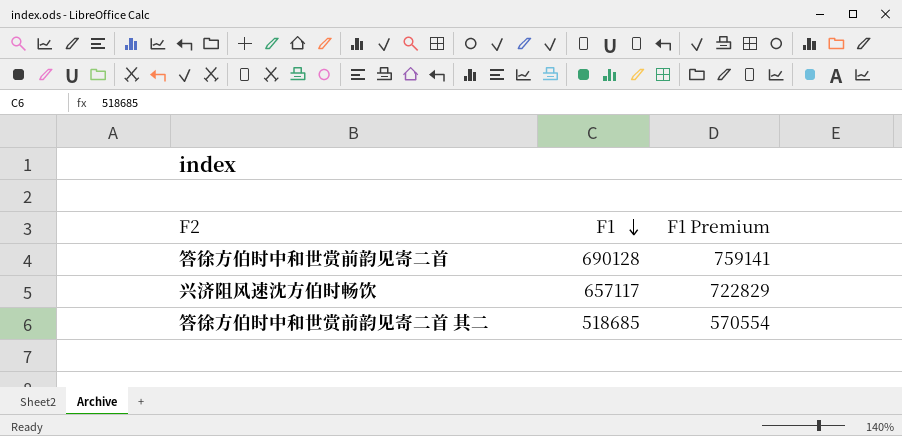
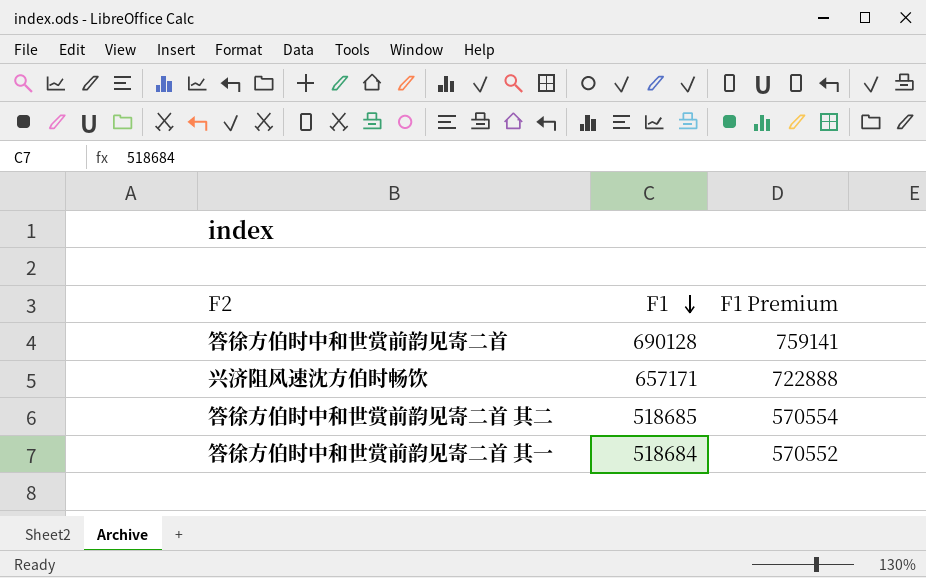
兴济阻风速沈方伯时畅饮 | F1: 657117 -> 657171
兴济阻风速沈方伯时畅饮 | F1 Premium: 722829 -> 722888
row 答徐方伯时中和世赏前韵见寄二首 其一: none -> 518684 | 570552

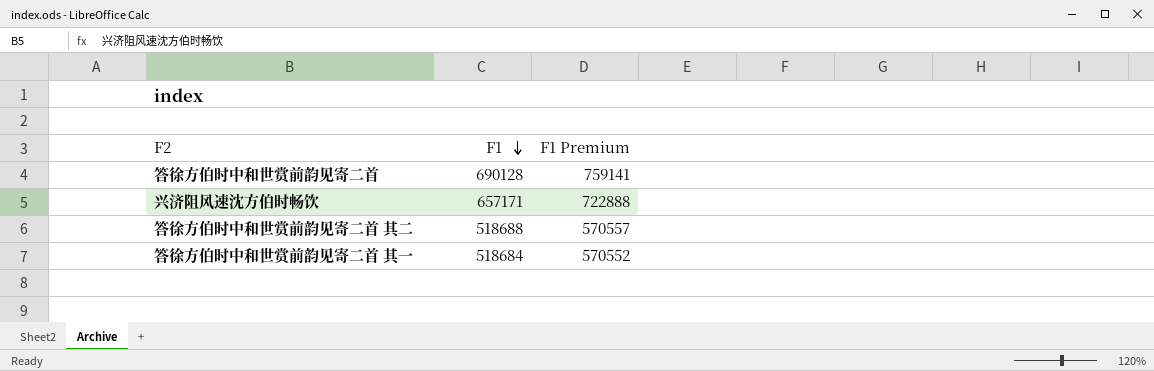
答徐方伯时中和世赏前韵见寄二首 其二 | F1: 518685 -> 518688
答徐方伯时中和世赏前韵见寄二首 其二 | F1 Premium: 570554 -> 570557

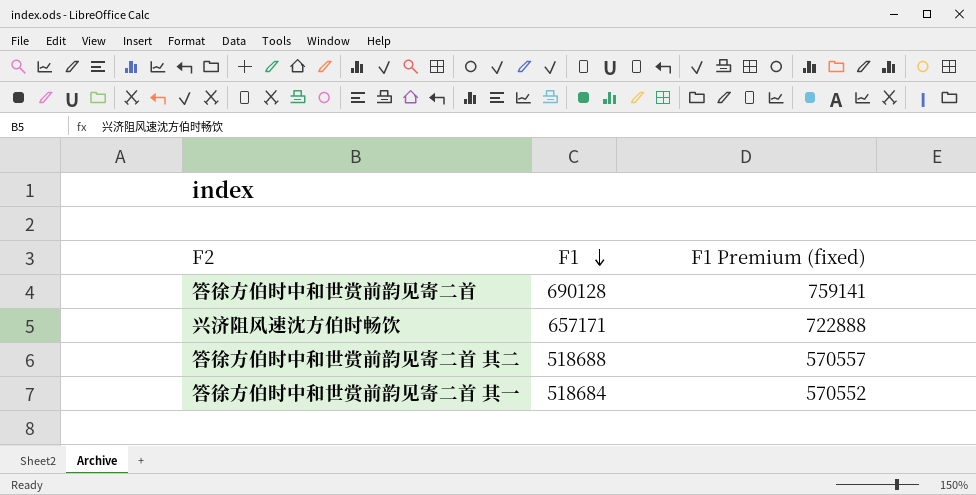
column name: F1 Premium -> F1 Premium (fixed)

